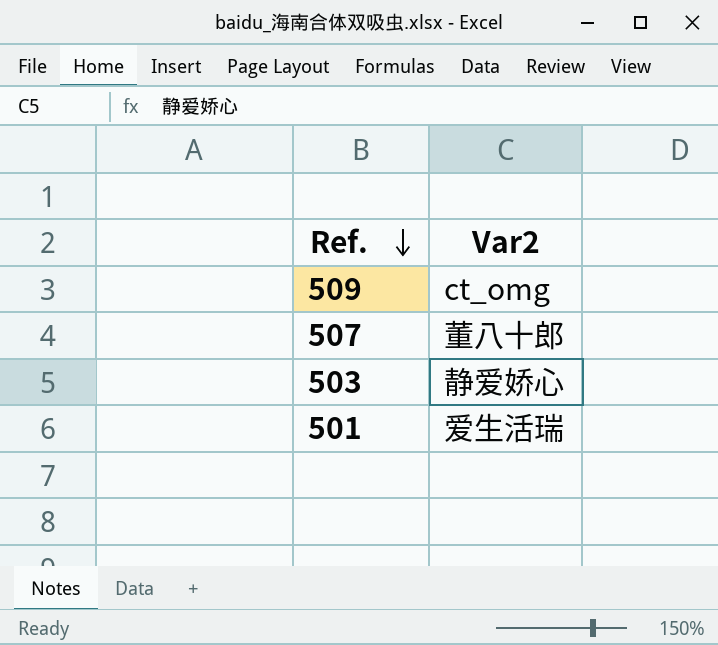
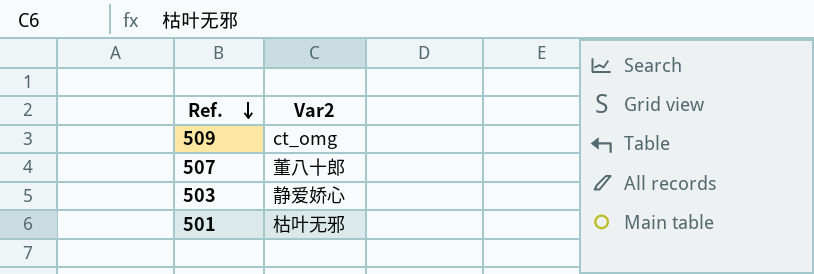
501 | Var2: 爱生活瑞 -> 枯叶无邪

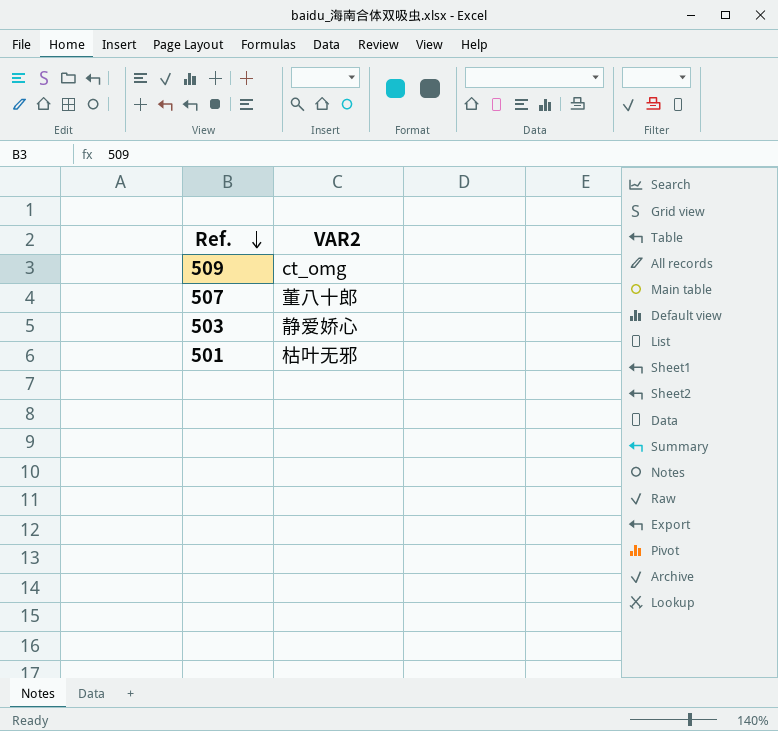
column name: Var2 -> VAR2

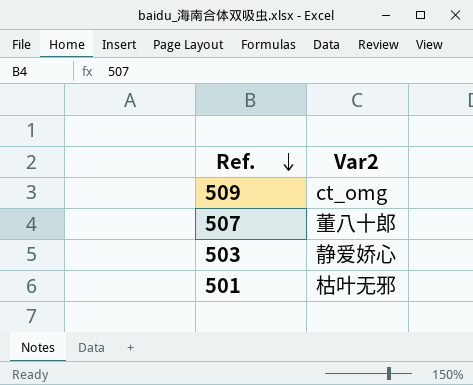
column name: VAR2 -> Var2

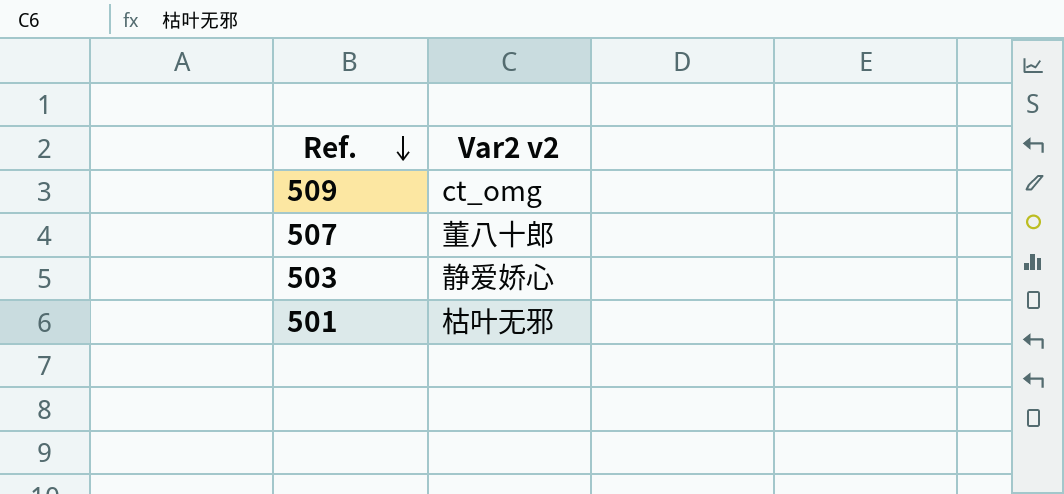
column name: Var2 -> Var2 v2

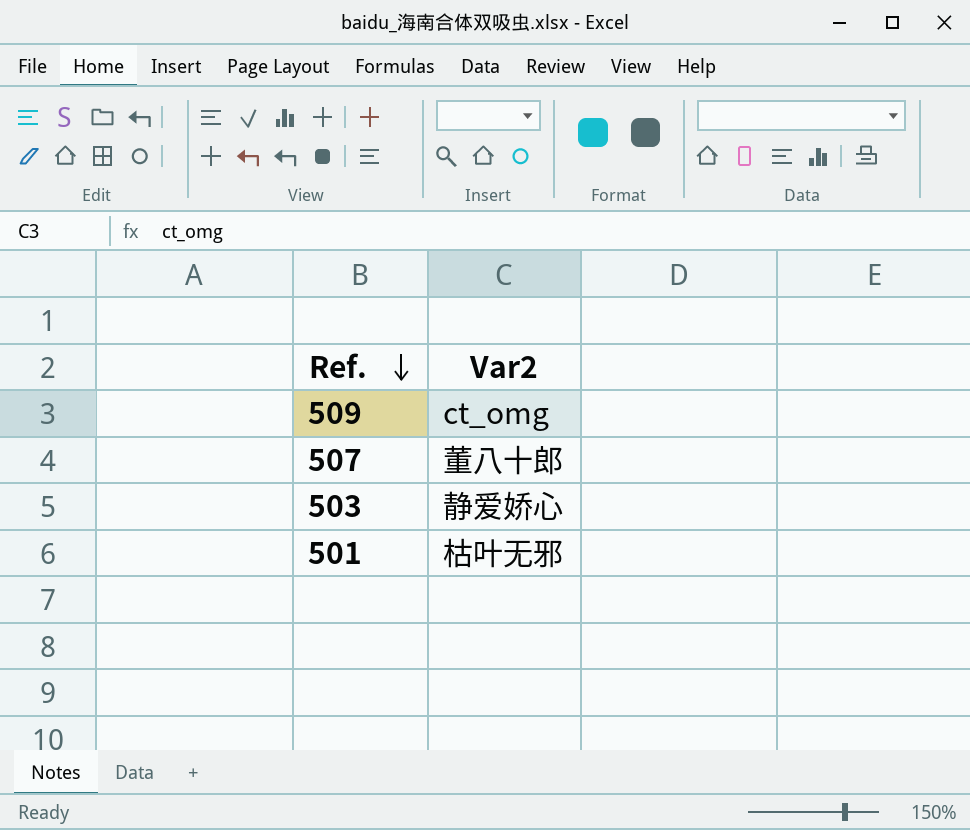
column name: Var2 v2 -> Var2

